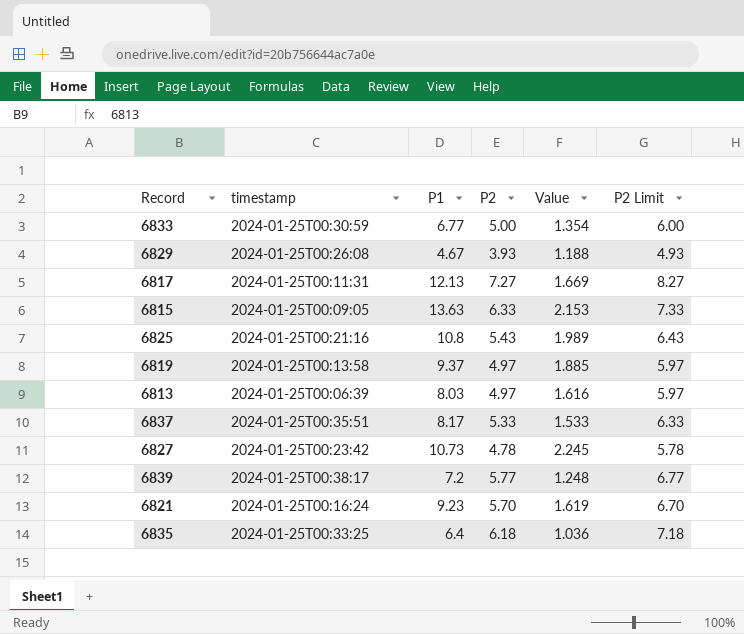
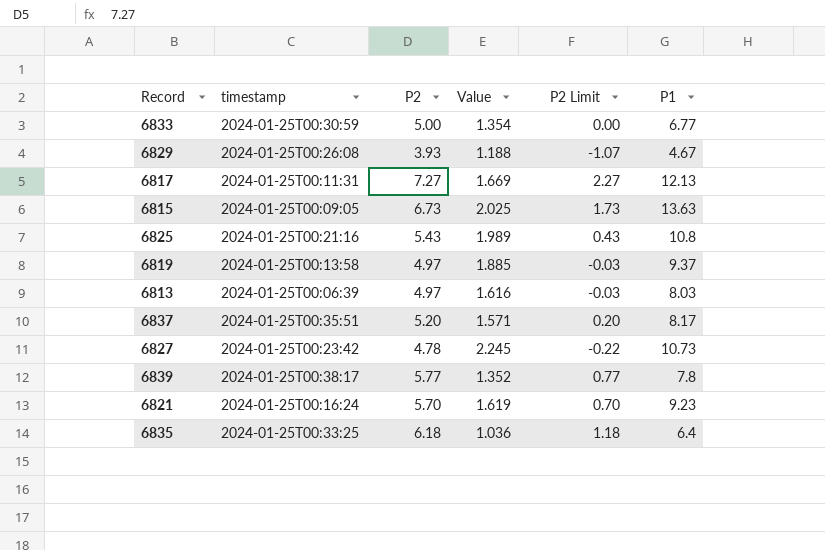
column P2 Limit | formula: [P2] + 1 -> [P2] - 5
column P1 | position: 3 -> 6
6815 | P2: 6.33 -> 6.73
6815 | Value: 2.153 -> 2.025
6837 | P2: 5.33 -> 5.20
6837 | Value: 1.533 -> 1.571
6839 | Value: 1.248 -> 1.352
6839 | P1: 7.2 -> 7.8

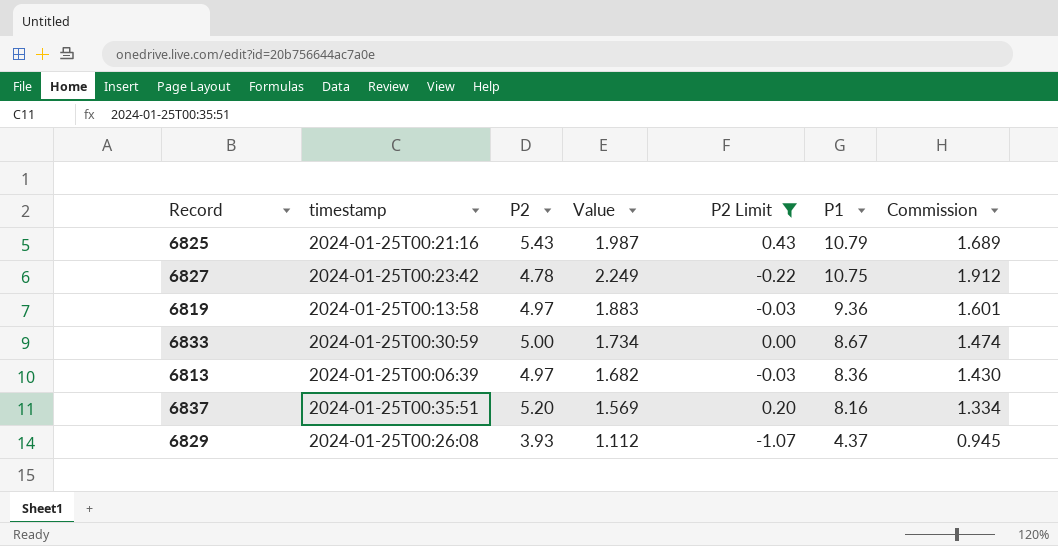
filter: none -> P2 Limit <= 0.43
row order: none -> P1 descending
column Commission | formula: none -> [Value] * 0.85
6825 | Value: 1.989 -> 1.987
6825 | P1: 10.8 -> 10.79
6827 | Value: 2.245 -> 2.249
6827 | P1: 10.73 -> 10.75
6819 | Value: 1.885 -> 1.883
6819 | P1: 9.37 -> 9.36
6833 | Value: 1.354 -> 1.734
6833 | P1: 6.77 -> 8.67
6813 | Value: 1.616 -> 1.682
6813 | P1: 8.03 -> 8.36
6837 | Value: 1.571 -> 1.569
6837 | P1: 8.17 -> 8.16
6829 | Value: 1.188 -> 1.112
6829 | P1: 4.67 -> 4.37

